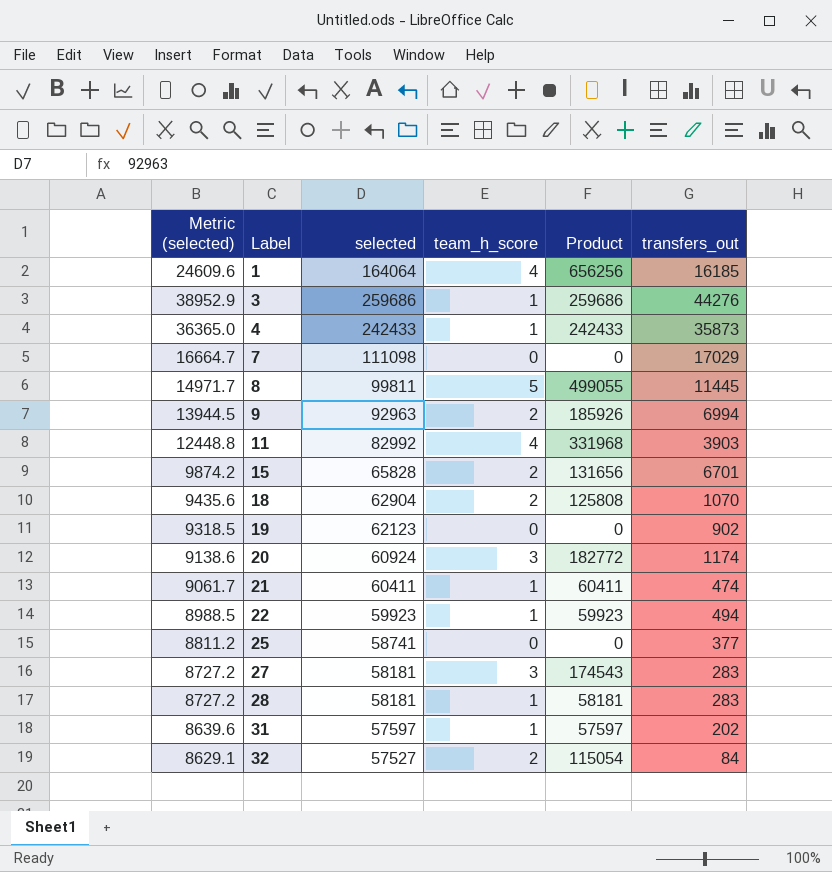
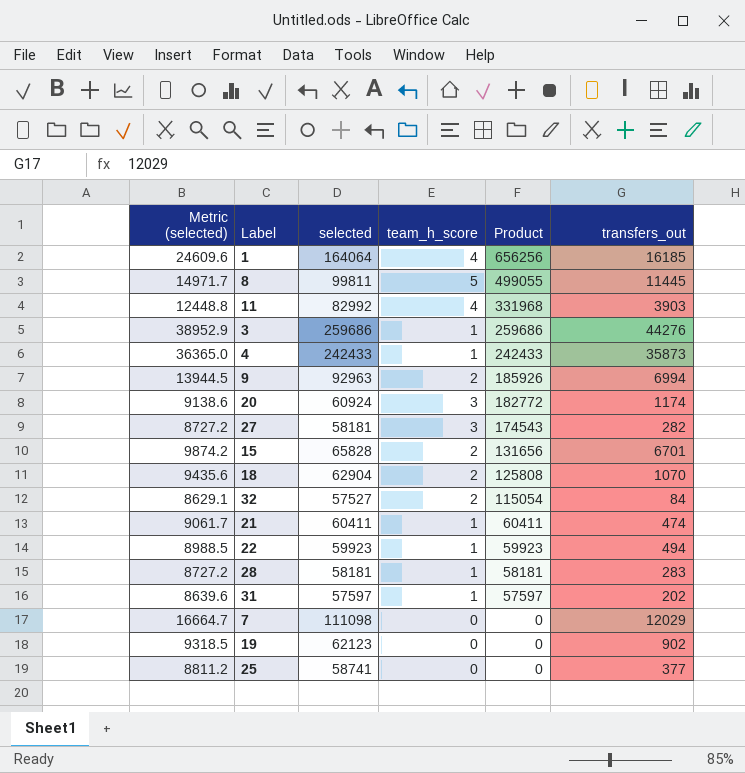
row order: Label ascending -> Product descending
27 | transfers_out: 283 -> 282
7 | transfers_out: 17029 -> 12029

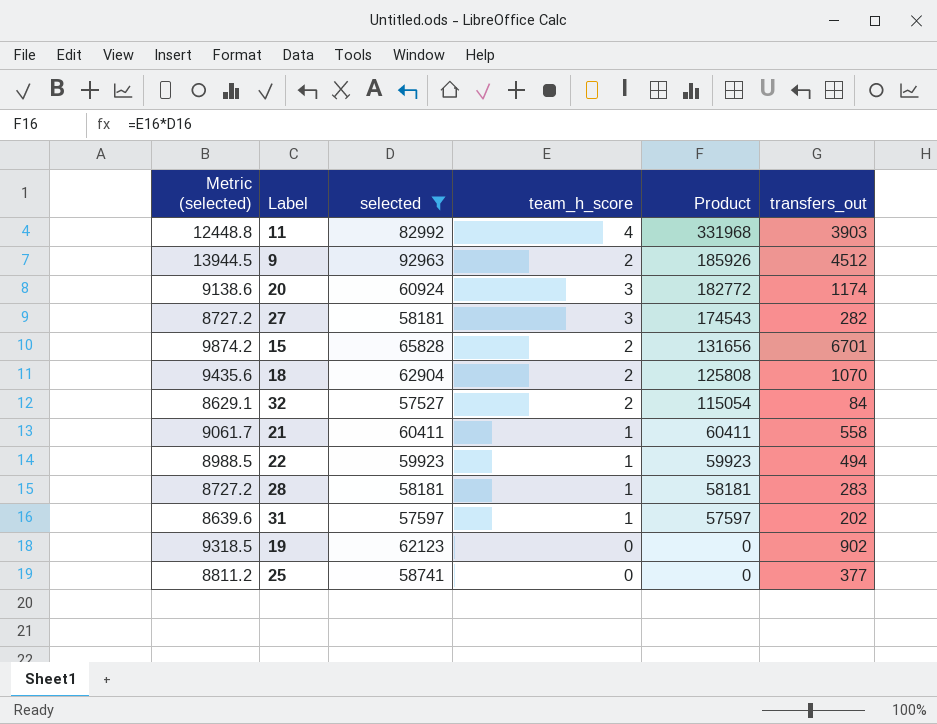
filter: none -> selected <= 92963
9 | transfers_out: 6994 -> 4512
21 | transfers_out: 474 -> 558

